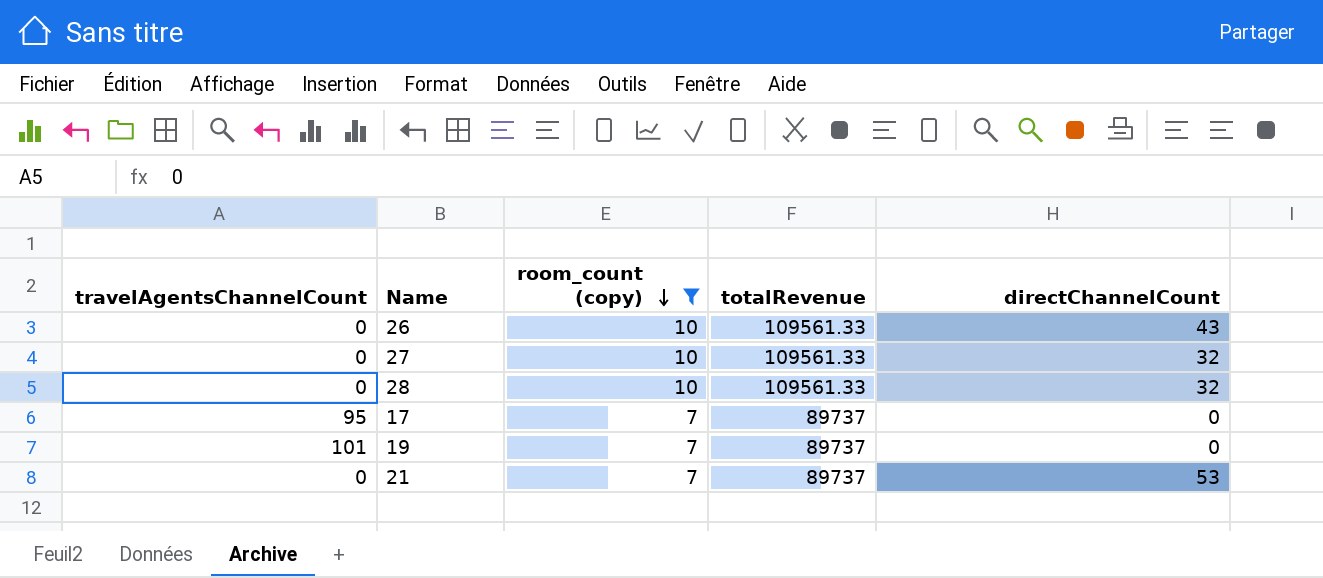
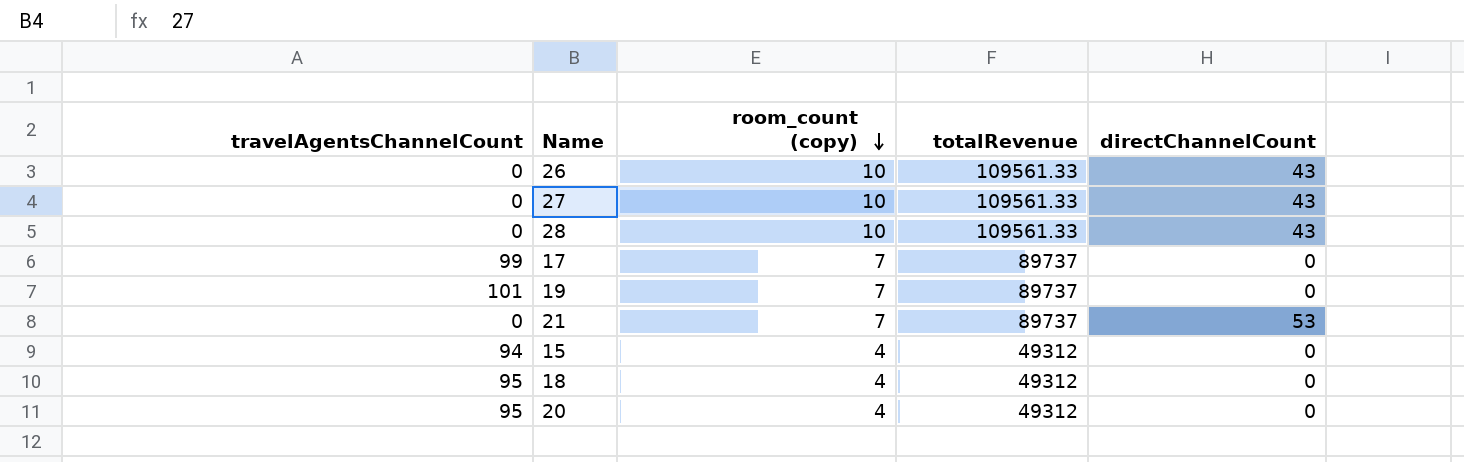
filter: room_count (copy) != 4 -> none
27 | directChannelCount: 32 -> 43
28 | directChannelCount: 32 -> 43
17 | travelAgentsChannelCount: 95 -> 99

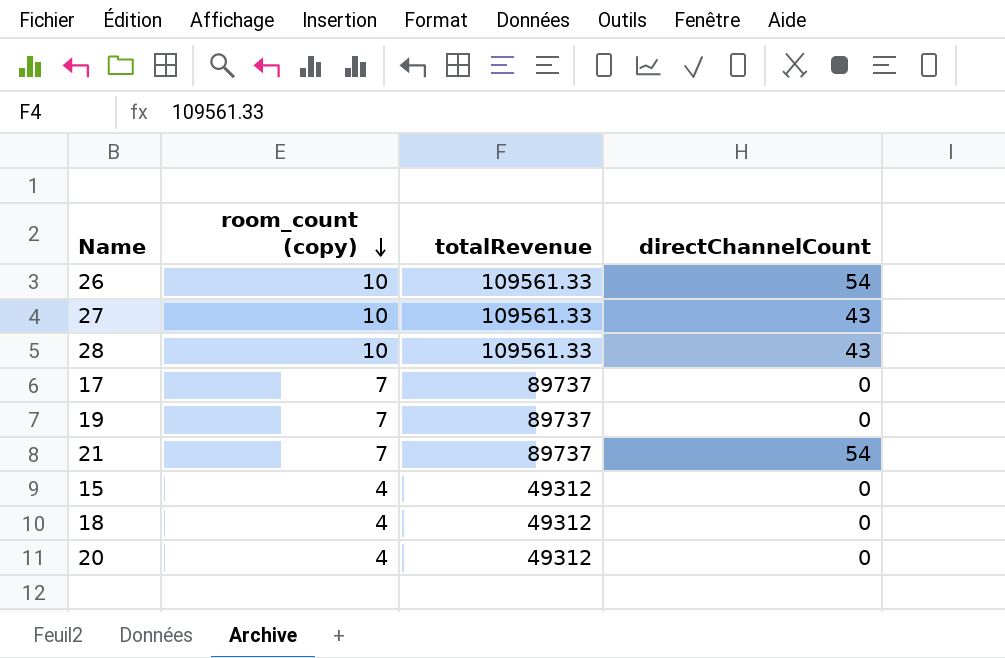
column travelAgentsChannelCount | position: 1 -> none
26 | directChannelCount: 43 -> 54
21 | directChannelCount: 53 -> 54

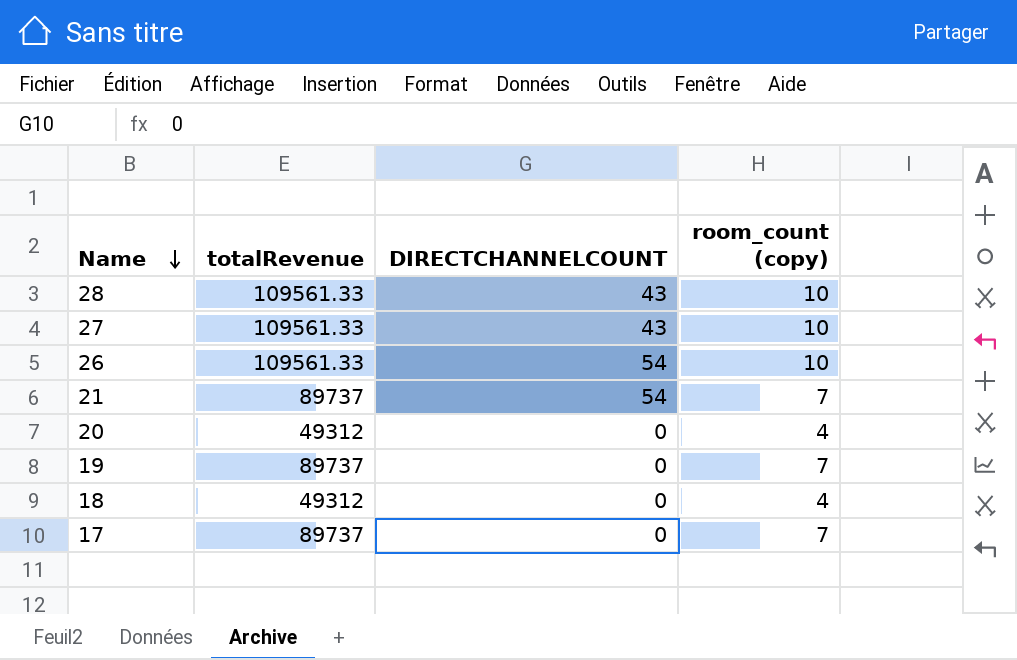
row order: room_count (copy) descending -> Name descending
column name: directChannelCount -> DIRECTCHANNELCOUNT
column room_count (copy) | position: 2 -> 4
row 15: 4 | 49312 | 0 -> none

